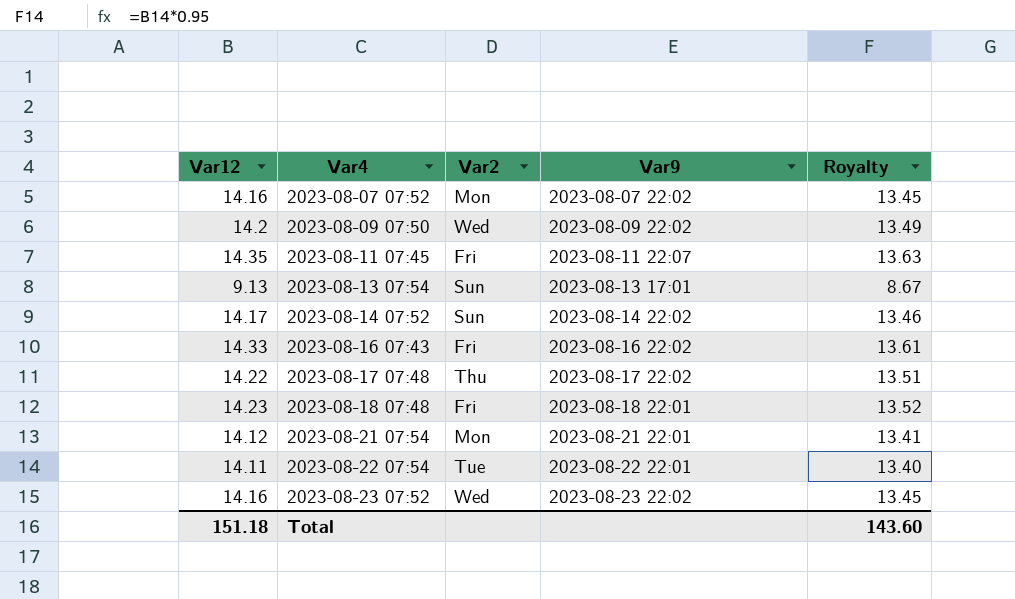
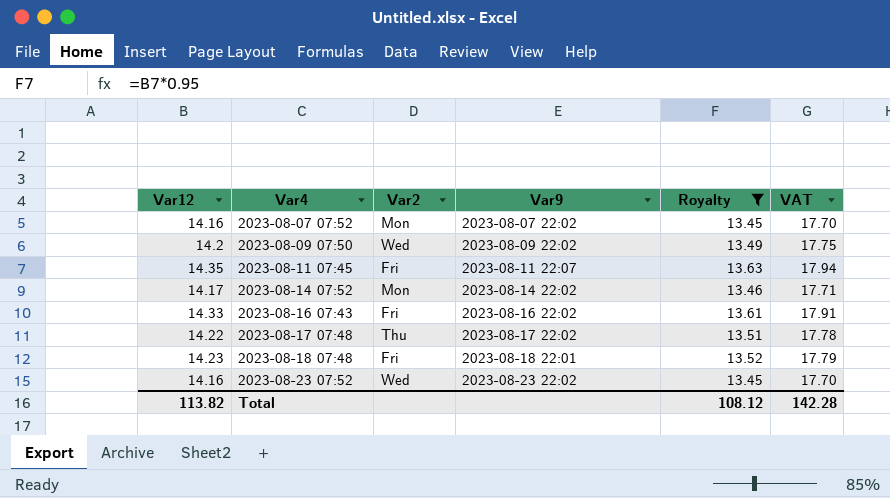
filter: none -> Royalty >= 13.45
column VAT | formula: none -> [Var12] * 1.25
2023-08-14 07:52 | Var2: Sun -> Mon
Total | Var12: 151.18 -> 113.82
Total | Royalty: 143.60 -> 108.12

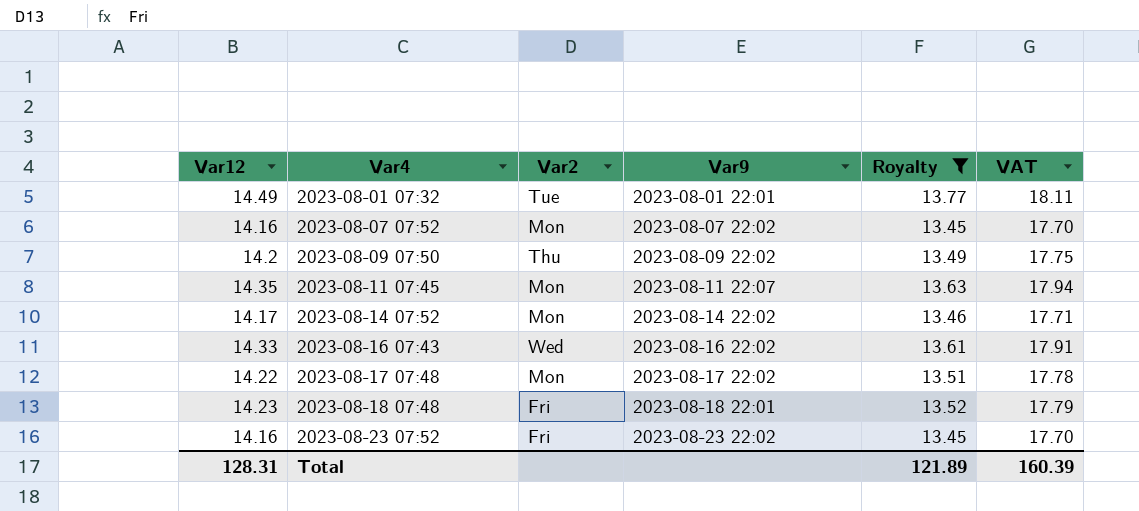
row 2023-08-01 07:32: none -> 14.49 | Tue | 2023-08-01 22:01 | 13.77 | 18.11
2023-08-09 07:50 | Var2: Wed -> Thu
2023-08-11 07:45 | Var2: Fri -> Mon
2023-08-16 07:43 | Var2: Fri -> Wed
2023-08-17 07:48 | Var2: Thu -> Mon
2023-08-23 07:52 | Var2: Wed -> Fri
Total | Var12: 113.82 -> 128.31
Total | Royalty: 108.12 -> 121.89
Total | VAT: 142.28 -> 160.39

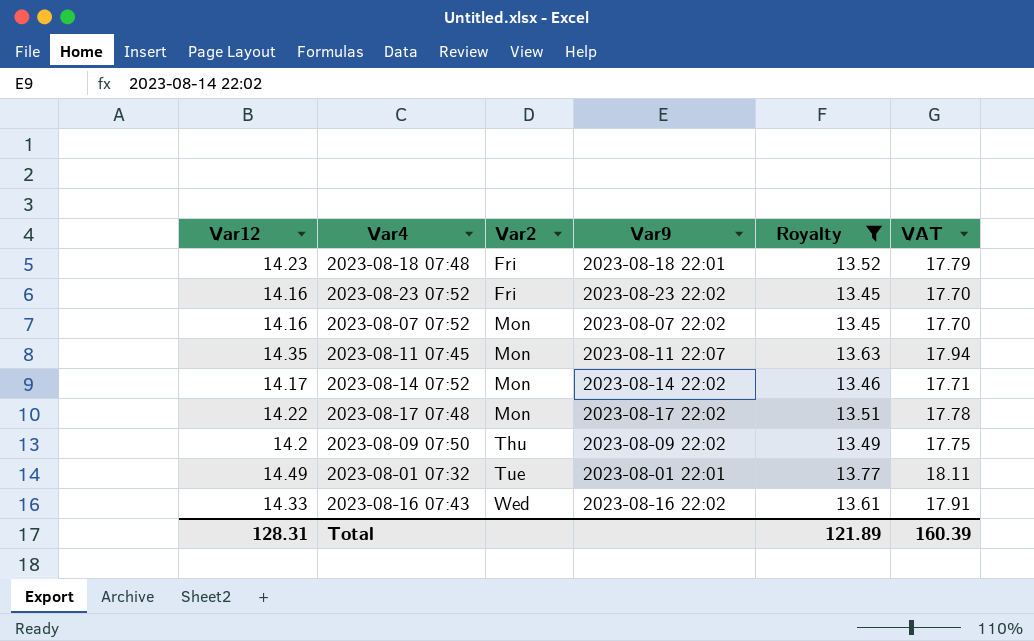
row order: Var4 ascending -> Var2 ascending

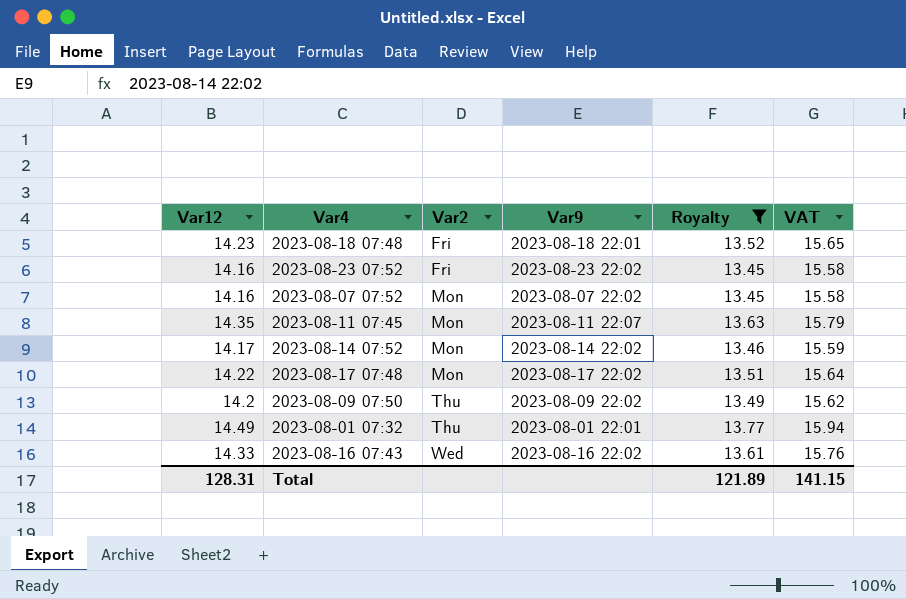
column VAT | formula: [Var12] * 1.25 -> [Var12] * 1.1
2023-08-01 07:32 | Var2: Tue -> Thu
Total | VAT: 160.39 -> 141.15

